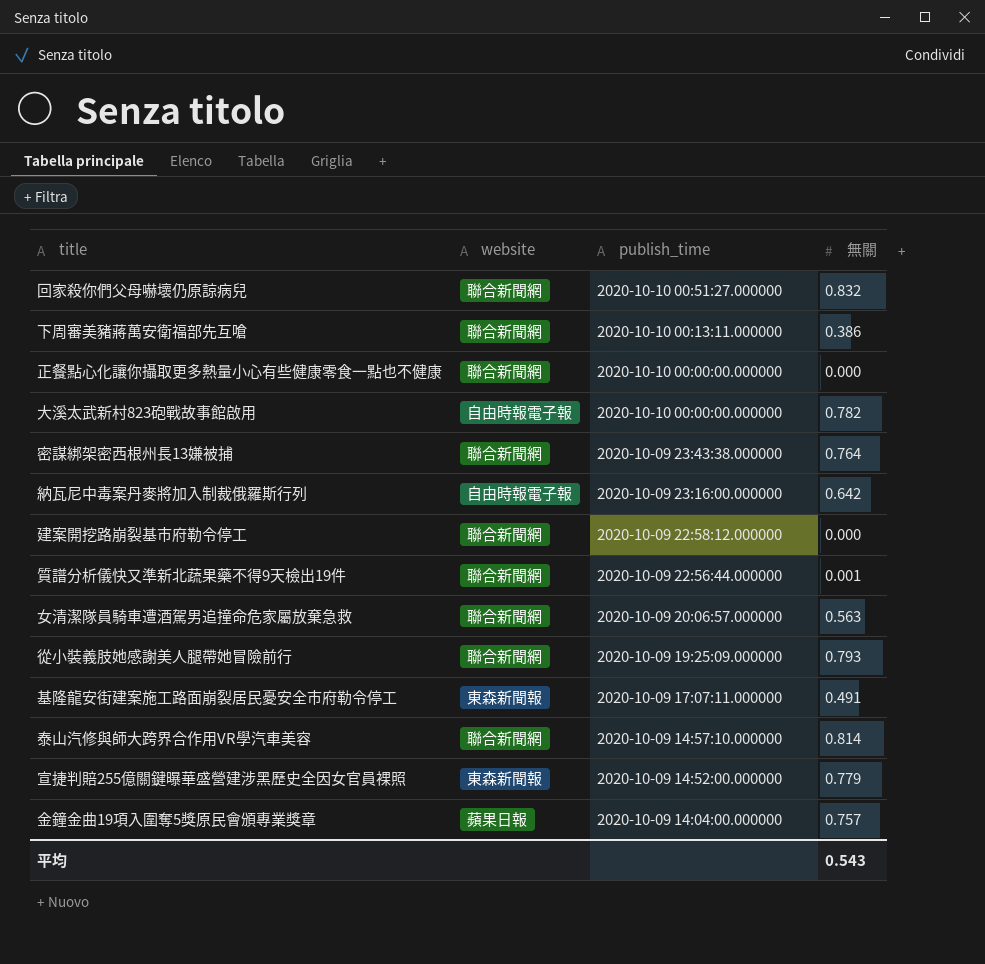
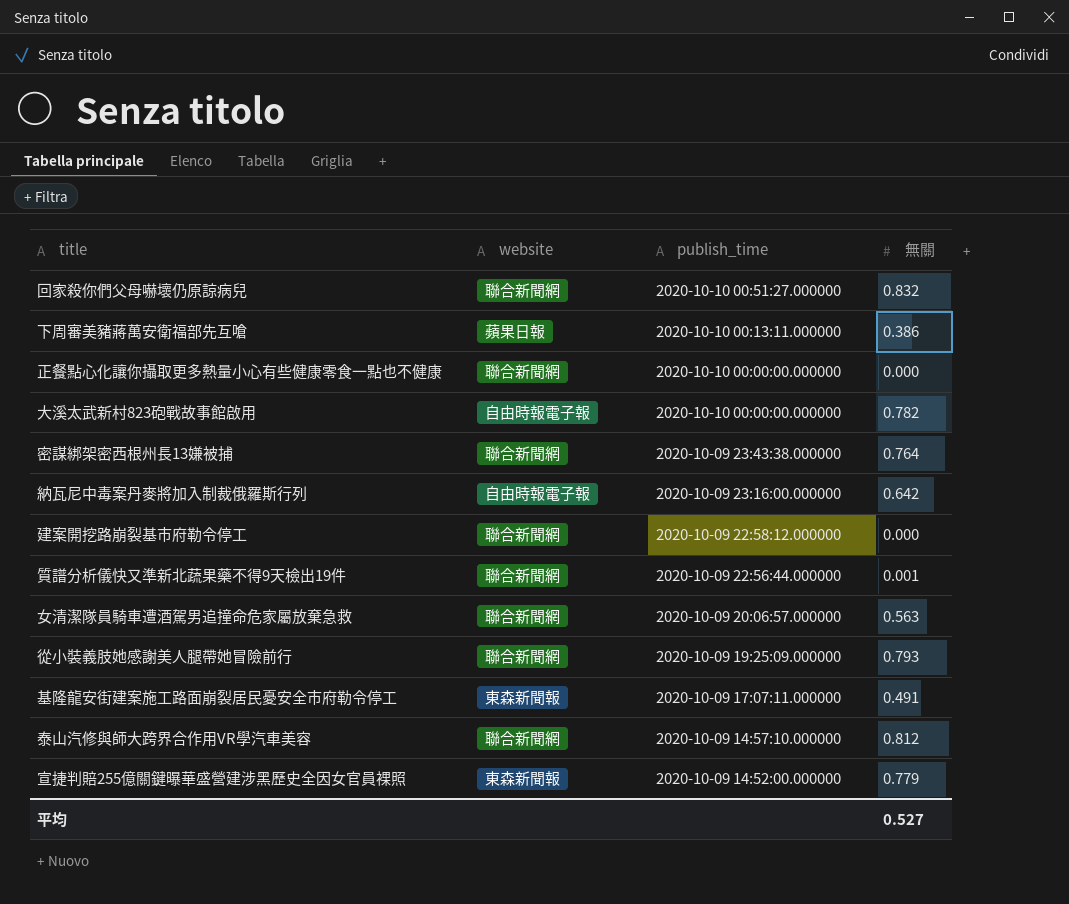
row 金鐘金曲19項入圍奪5獎原民會頒專業獎章: 蘋果日報 | 2020-10-09 14:04:00.000000 | 0.757 -> none
下周審美豬蔣萬安衛福部先互嗆 | website: 聯合新聞網 -> 蘋果日報
泰山汽修與師大跨界合作用VR學汽車美容 | 無關: 0.814 -> 0.812
平均 | 無關: 0.543 -> 0.527

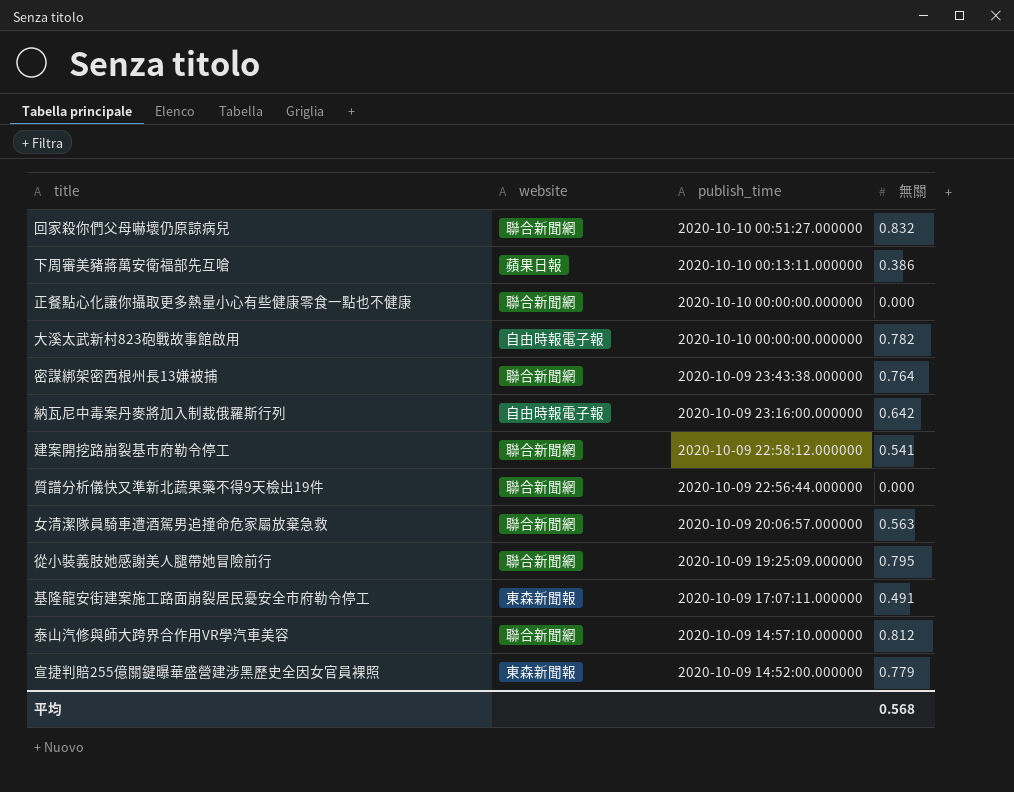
建案開挖路崩裂基市府勒令停工 | 無關: 0.000 -> 0.541
質譜分析儀快又準新北蔬果藥不得9天檢出19件 | 無關: 0.001 -> 0.000
從小裝義肢她感謝美人腿帶她冒險前行 | 無關: 0.793 -> 0.795
平均 | 無關: 0.527 -> 0.568

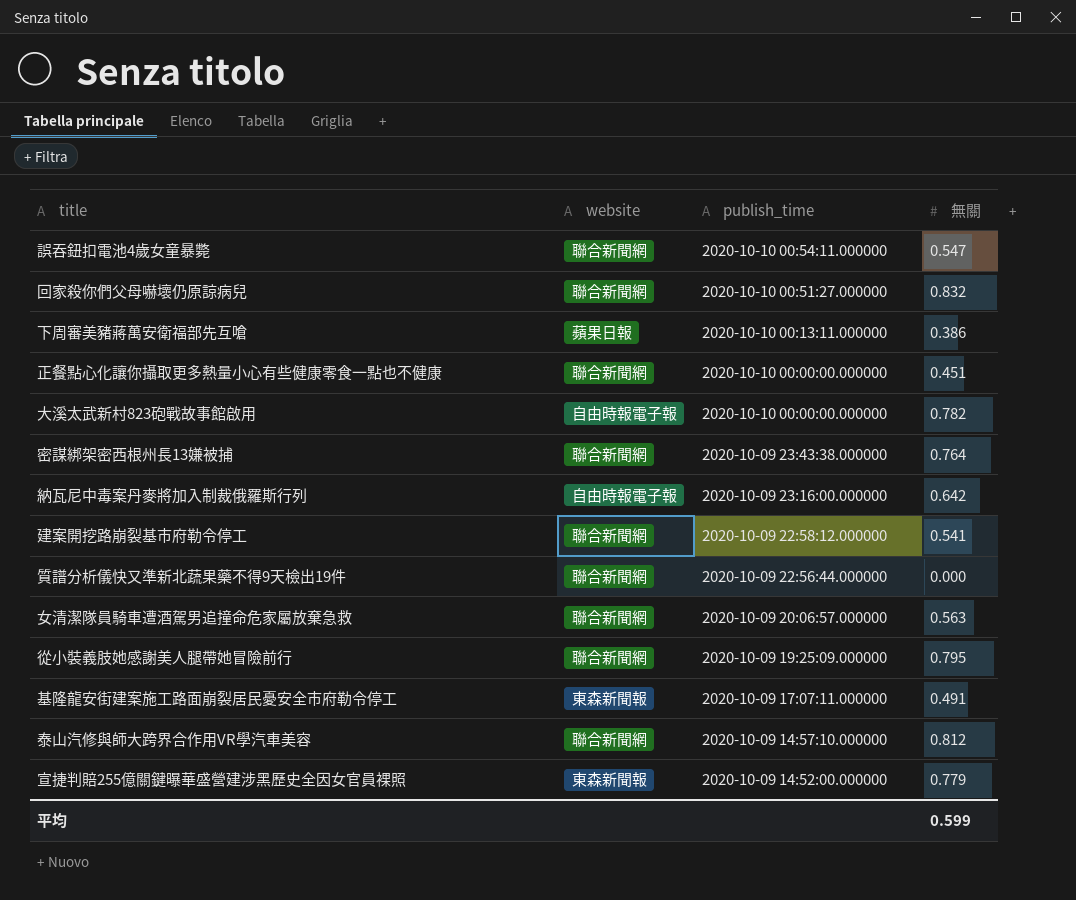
row 誤吞鈕扣電池4歲女童暴斃: none -> 聯合新聞網 | 2020-10-10 00:54:11.000000 | 0.547
正餐點心化讓你攝取更多熱量小心有些健康零食一點也不健康 | 無關: 0.000 -> 0.451
平均 | 無關: 0.568 -> 0.599

